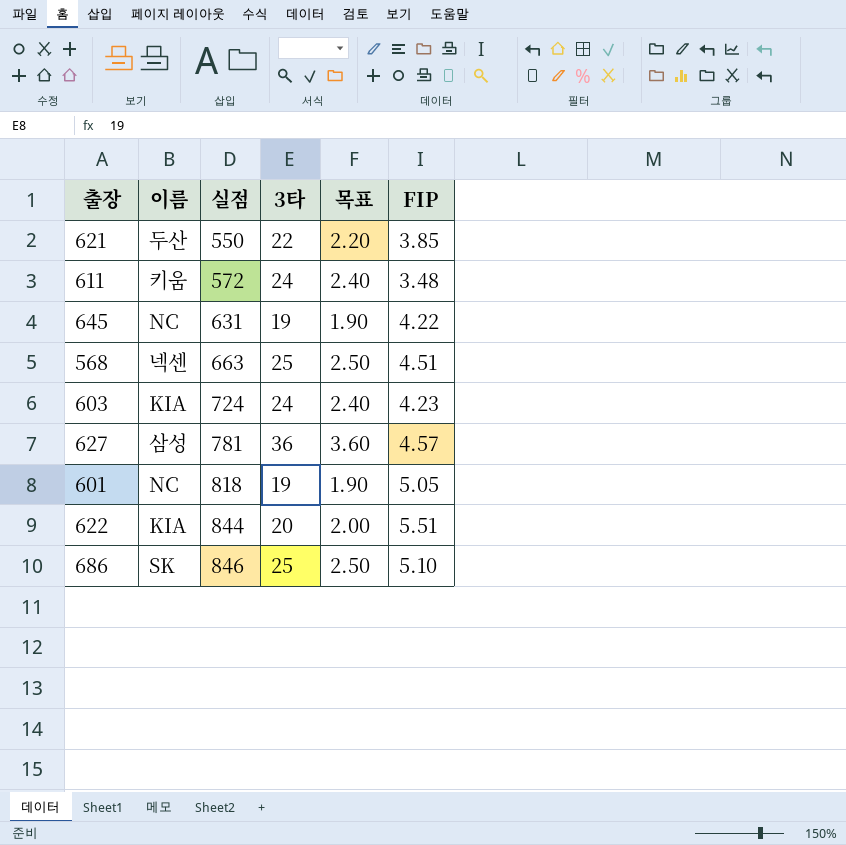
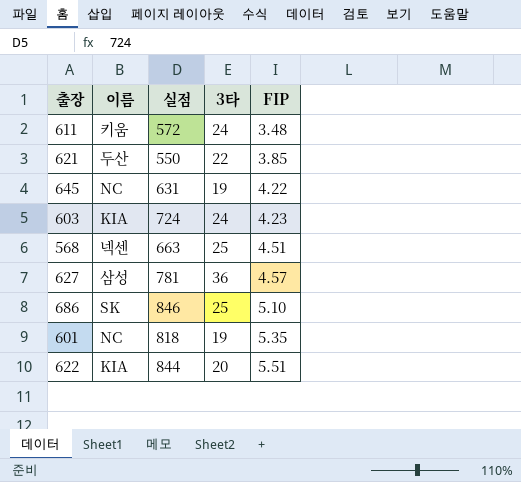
row order: 실점 ascending -> FIP ascending
column 목표 | formula: [3타] * 0.1 -> none
601 | FIP: 5.05 -> 5.35

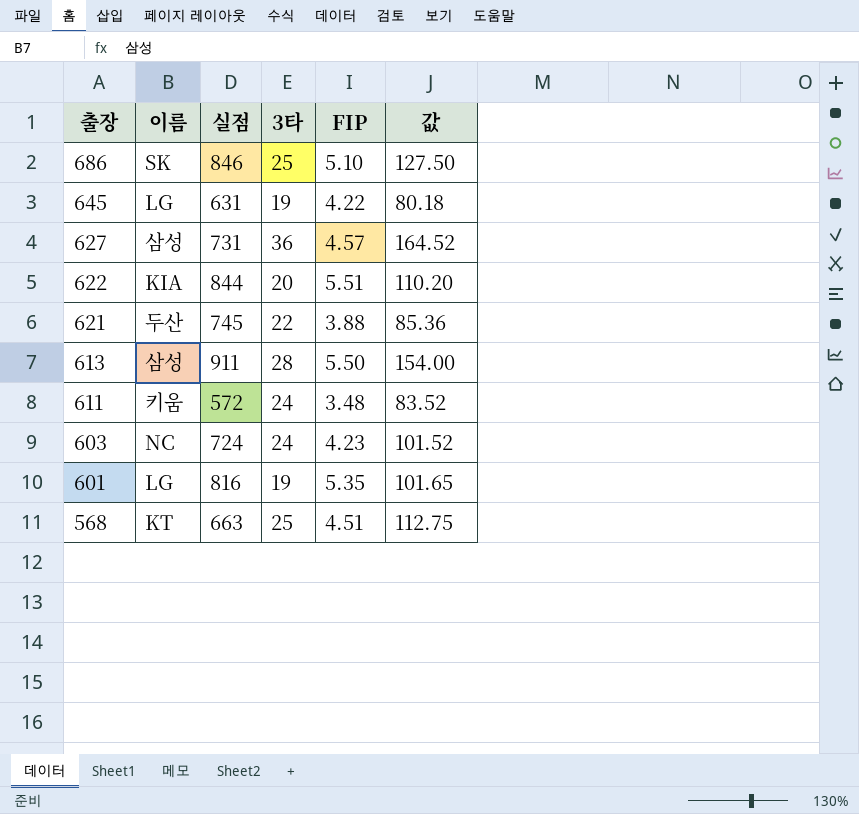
row order: FIP ascending -> 출장 descending
column 값 | formula: none -> [3타] * [FIP]
645 | 이름: NC -> LG
627 | 실점: 781 -> 731
621 | 실점: 550 -> 745
621 | FIP: 3.85 -> 3.88
row 613: none -> 삼성 | 911 | 28 | 5.50 | 154.00
603 | 이름: KIA -> NC
601 | 이름: NC -> LG
601 | 실점: 818 -> 816
568 | 이름: 넥센 -> KT

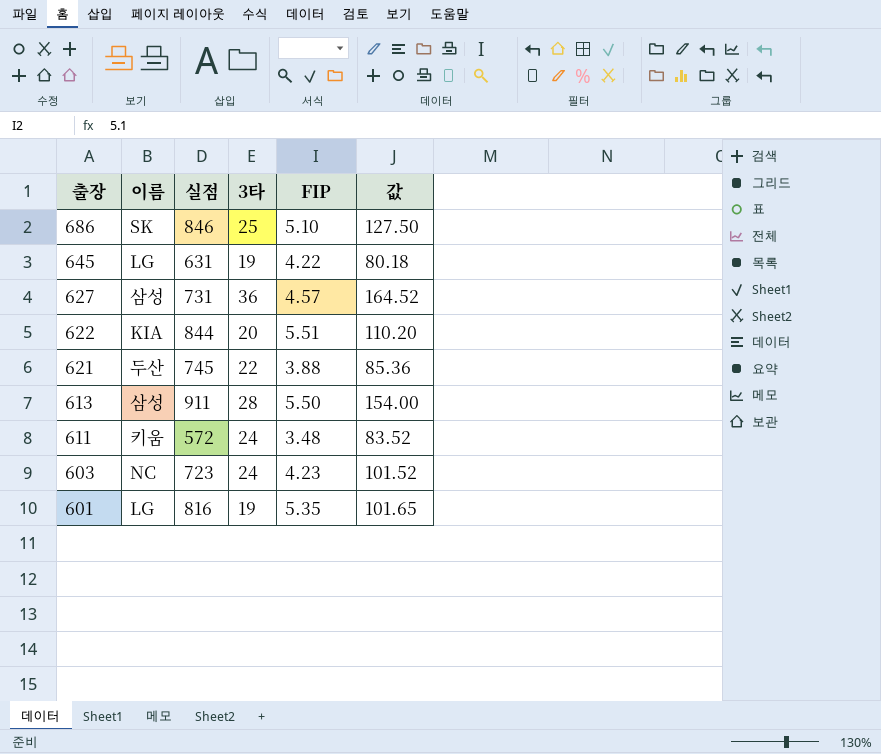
row 568: KT | 663 | 25 | 4.51 | 112.75 -> none
603 | 실점: 724 -> 723

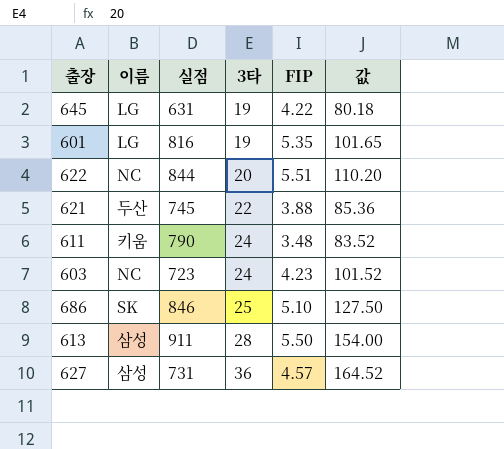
row order: 출장 descending -> 3타 ascending
622 | 이름: KIA -> NC
611 | 실점: 572 -> 790

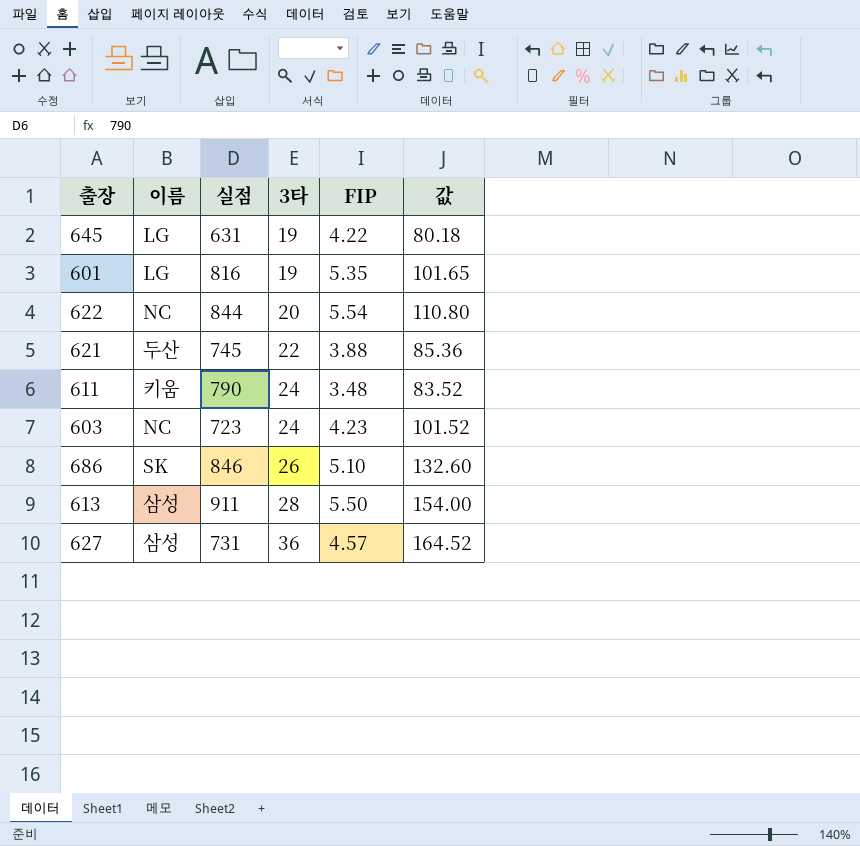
622 | FIP: 5.51 -> 5.54
622 | 값: 110.20 -> 110.80
686 | 3타: 25 -> 26
686 | 값: 127.50 -> 132.60

